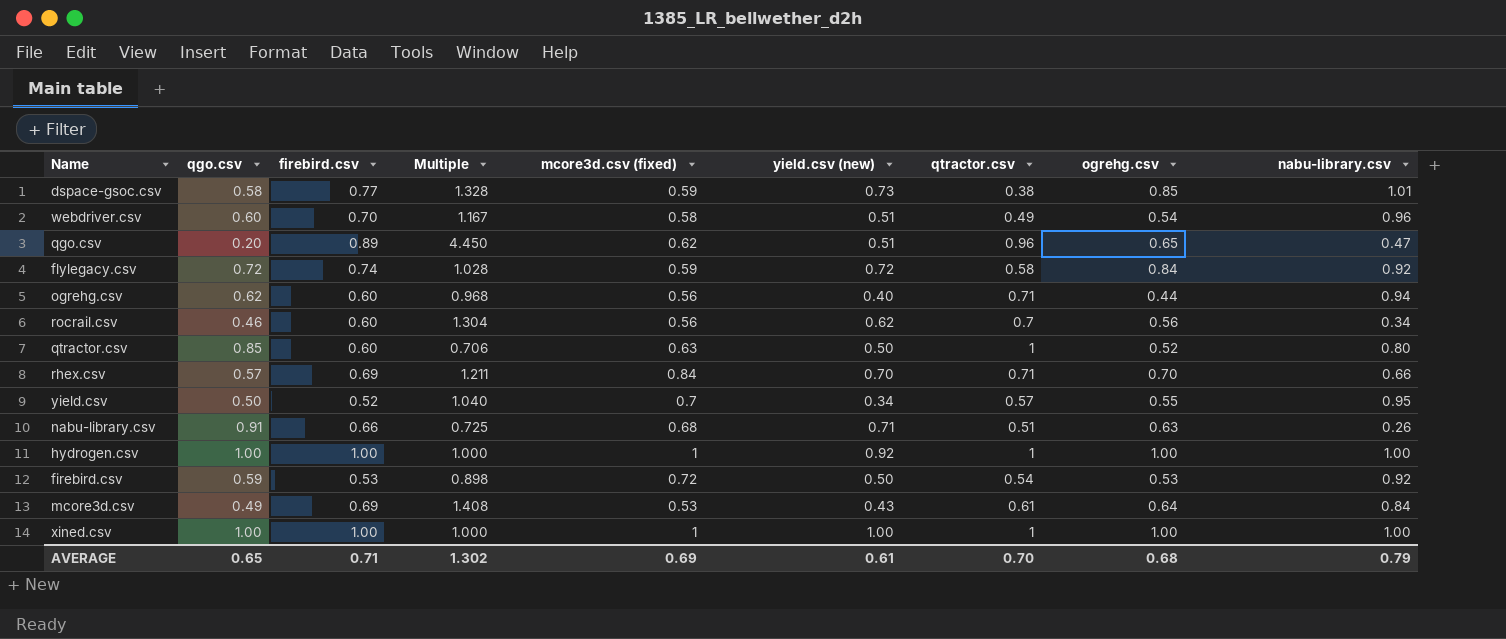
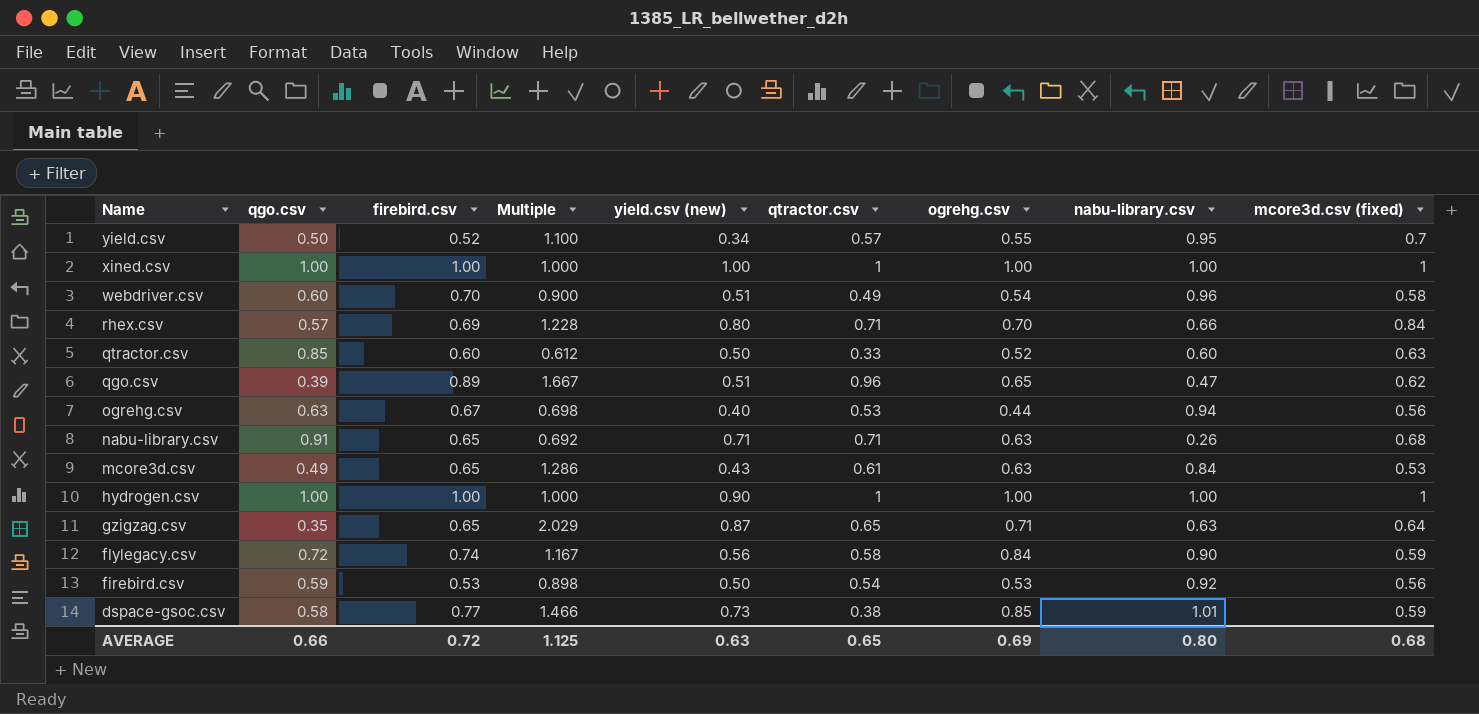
row order: none -> Name descending
column Multiple | formula: [firebird.csv] / [qgo.csv] -> [ogrehg.csv] / [qgo.csv]
column mcore3d.csv (fixed) | position: 5 -> 9
row rocrail.csv: 0.46 | 0.60 | 1.304 | 0.56 | 0.62 | 0.7 | 0.56 | 0.34 -> none
rhex.csv | yield.csv (new): 0.70 -> 0.80
qtractor.csv | qtractor.csv: 1 -> 0.33
qtractor.csv | nabu-library.csv: 0.80 -> 0.60
qgo.csv | qgo.csv: 0.20 -> 0.39
ogrehg.csv | qgo.csv: 0.62 -> 0.63
ogrehg.csv | firebird.csv: 0.60 -> 0.67
ogrehg.csv | qtractor.csv: 0.71 -> 0.53
nabu-library.csv | firebird.csv: 0.66 -> 0.65
nabu-library.csv | qtractor.csv: 0.51 -> 0.71
mcore3d.csv | firebird.csv: 0.69 -> 0.65
mcore3d.csv | ogrehg.csv: 0.64 -> 0.63
hydrogen.csv | yield.csv (new): 0.92 -> 0.90
row gzigzag.csv: none -> 0.35 | 0.65 | 2.029 | 0.87 | 0.65 | 0.71 | 0.63 | 0.64
flylegacy.csv | yield.csv (new): 0.72 -> 0.56
flylegacy.csv | nabu-library.csv: 0.92 -> 0.90
firebird.csv | mcore3d.csv (fixed): 0.72 -> 0.56
AVERAGE | qgo.csv: 0.65 -> 0.66
AVERAGE | firebird.csv: 0.71 -> 0.72
AVERAGE | Multiple: 1.302 -> 1.125
AVERAGE | yield.csv (new): 0.61 -> 0.63
AVERAGE | qtractor.csv: 0.70 -> 0.65
AVERAGE | ogrehg.csv: 0.68 -> 0.69
AVERAGE | nabu-library.csv: 0.79 -> 0.80
AVERAGE | mcore3d.csv (fixed): 0.69 -> 0.68

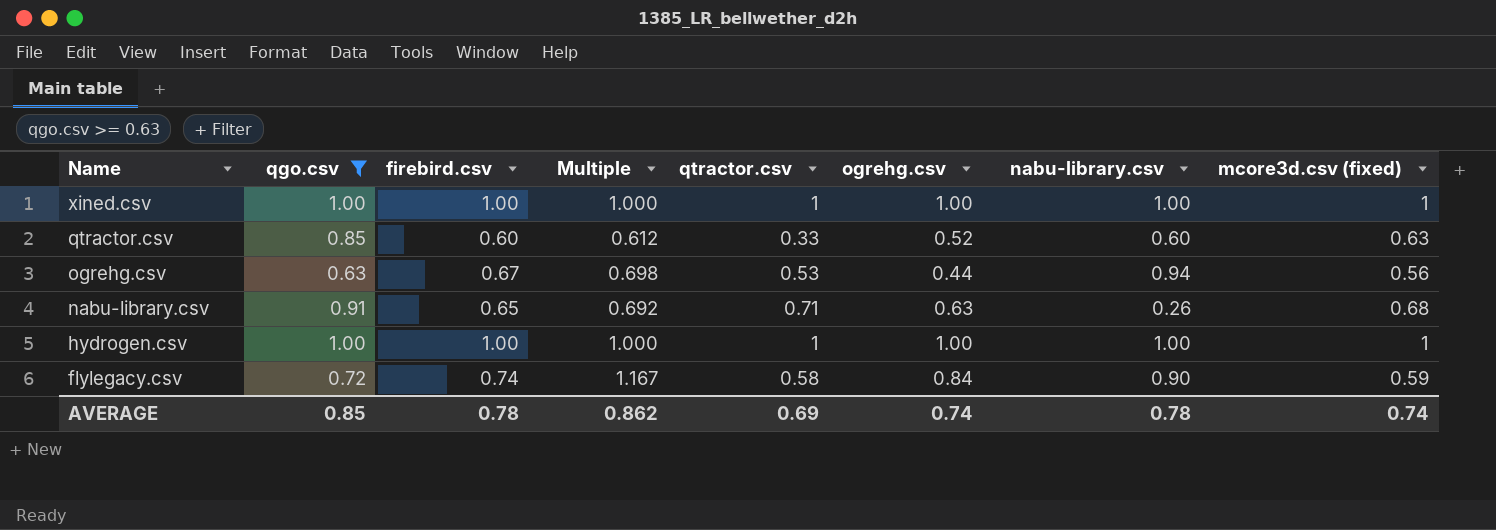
filter: none -> qgo.csv >= 0.63
column yield.csv (new) | position: 5 -> none
AVERAGE | qgo.csv: 0.66 -> 0.85
AVERAGE | firebird.csv: 0.72 -> 0.78
AVERAGE | Multiple: 1.125 -> 0.862
AVERAGE | qtractor.csv: 0.65 -> 0.69
AVERAGE | ogrehg.csv: 0.69 -> 0.74
AVERAGE | nabu-library.csv: 0.80 -> 0.78
AVERAGE | mcore3d.csv (fixed): 0.68 -> 0.74

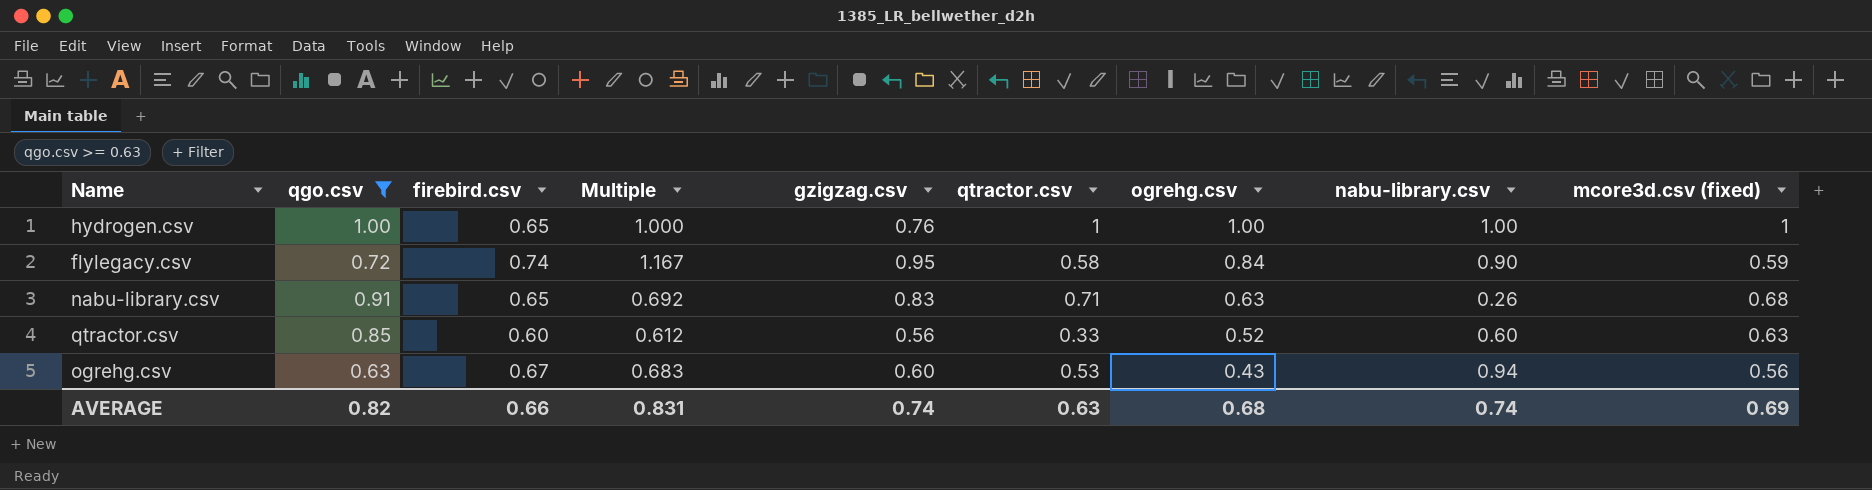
row order: Name descending -> ogrehg.csv descending
column gzigzag.csv | position: none -> 5
row xined.csv: 1.00 | 1.00 | 1.000 | 1 | 1.00 | 1.00 | 1 -> none
hydrogen.csv | firebird.csv: 1.00 -> 0.65
ogrehg.csv | Multiple: 0.698 -> 0.683
ogrehg.csv | ogrehg.csv: 0.44 -> 0.43
AVERAGE | qgo.csv: 0.85 -> 0.82
AVERAGE | firebird.csv: 0.78 -> 0.66
AVERAGE | Multiple: 0.862 -> 0.831
AVERAGE | qtractor.csv: 0.69 -> 0.63
AVERAGE | ogrehg.csv: 0.74 -> 0.68
AVERAGE | nabu-library.csv: 0.78 -> 0.74
AVERAGE | mcore3d.csv (fixed): 0.74 -> 0.69

